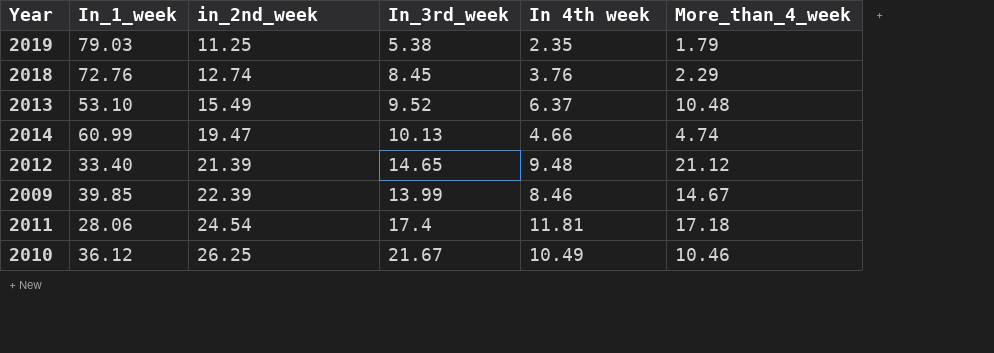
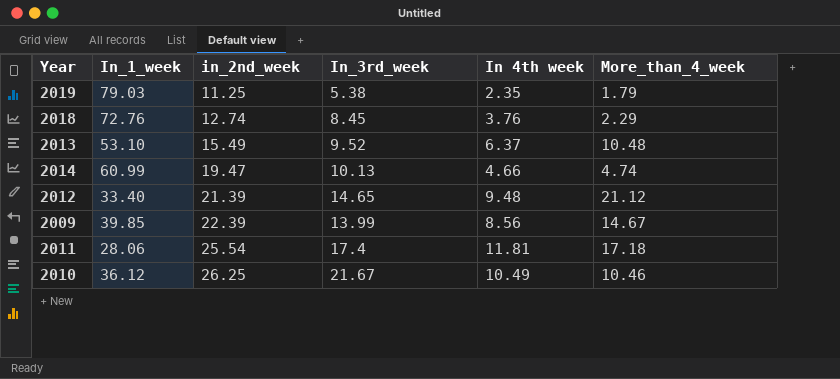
2009 | In 4th week: 8.46 -> 8.56
2011 | in_2nd_week: 24.54 -> 25.54

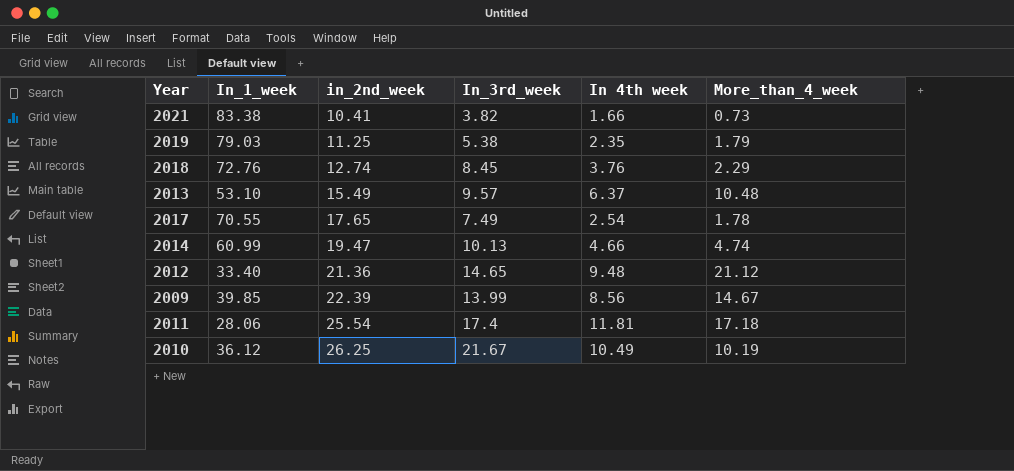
row 2021: none -> 83.38 | 10.41 | 3.82 | 1.66 | 0.73
2013 | In_3rd_week: 9.52 -> 9.57
row 2017: none -> 70.55 | 17.65 | 7.49 | 2.54 | 1.78
2012 | in_2nd_week: 21.39 -> 21.36
2010 | More_than_4_week: 10.46 -> 10.19

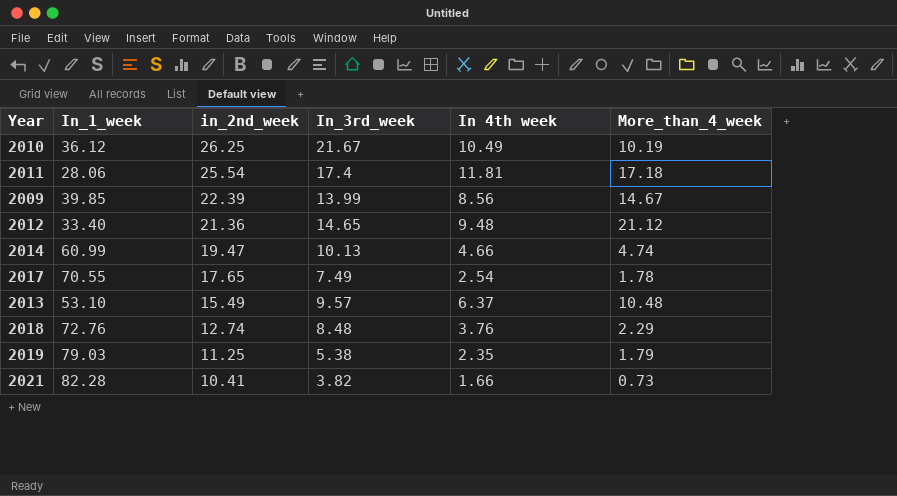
row order: in_2nd_week ascending -> in_2nd_week descending
2018 | In_3rd_week: 8.45 -> 8.48
2021 | In_1_week: 83.38 -> 82.28

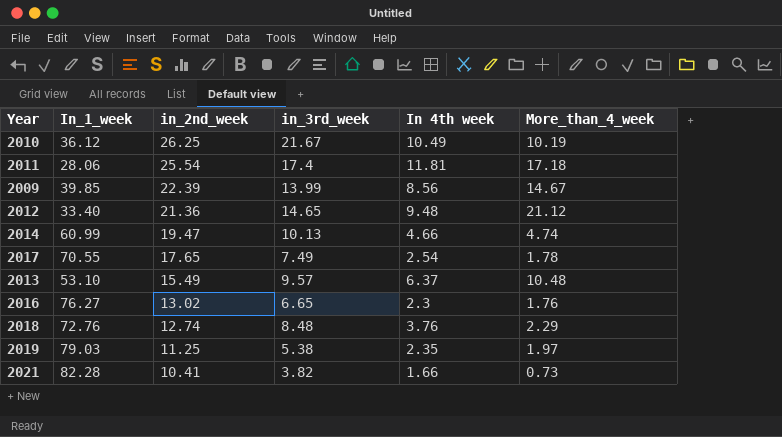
column name: In_3rd_week -> in_3rd_week
row 2016: none -> 76.27 | 13.02 | 6.65 | 2.3 | 1.76
2019 | More_than_4_week: 1.79 -> 1.97

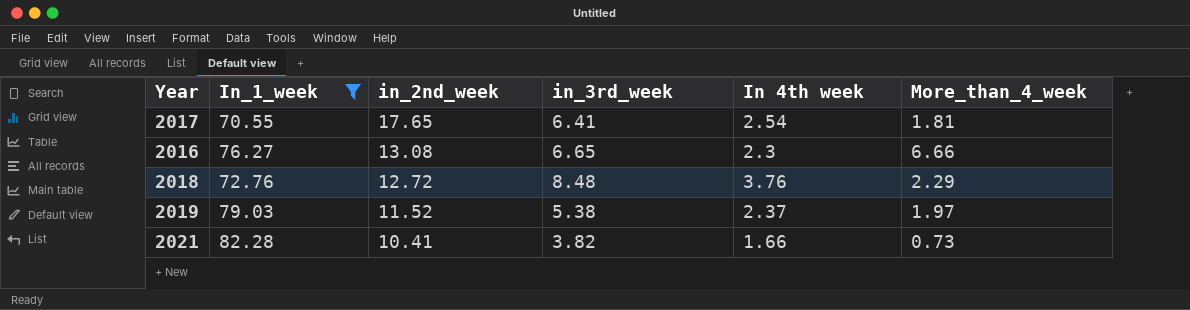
filter: none -> In_1_week >= 70.55
2017 | in_3rd_week: 7.49 -> 6.41
2017 | More_than_4_week: 1.78 -> 1.81
2016 | in_2nd_week: 13.02 -> 13.08
2016 | More_than_4_week: 1.76 -> 6.66
2018 | in_2nd_week: 12.74 -> 12.72
2019 | in_2nd_week: 11.25 -> 11.52
2019 | In 4th week: 2.35 -> 2.37

